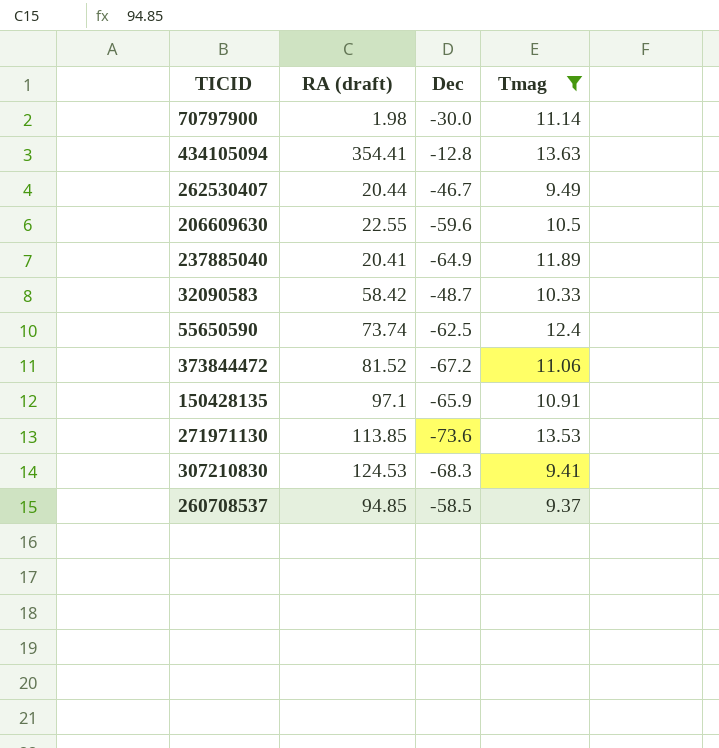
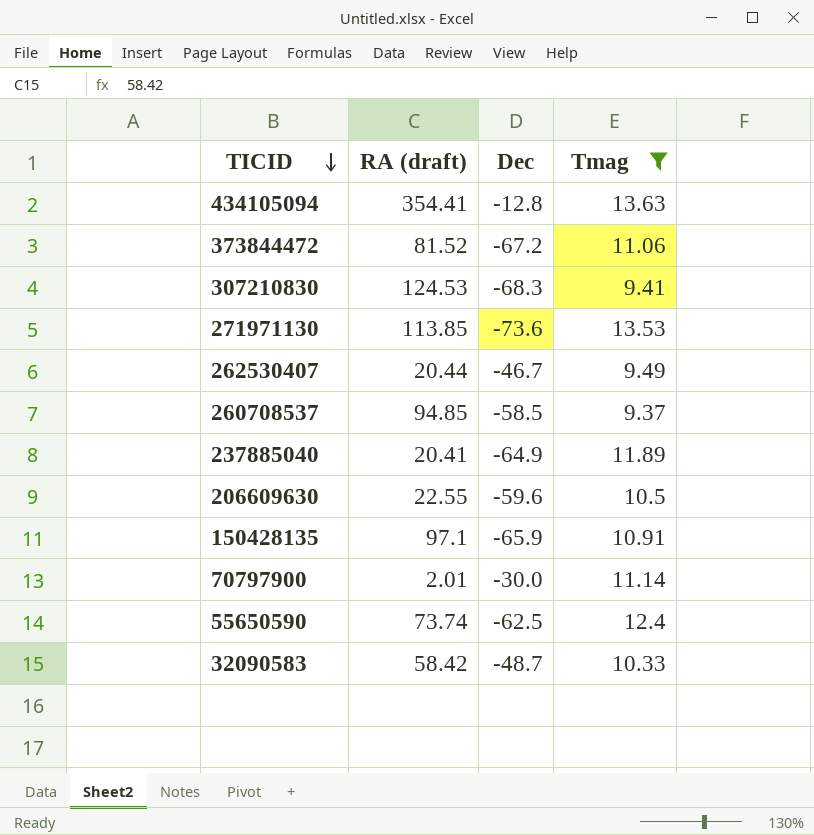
row order: none -> TICID descending
70797900 | RA (draft): 1.98 -> 2.01

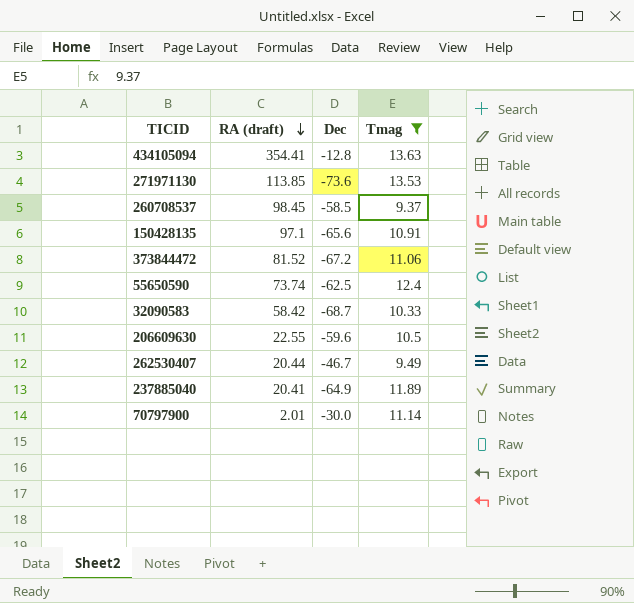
row order: TICID descending -> RA (draft) descending
row 307210830: 124.53 | -68.3 | 9.41 -> none
260708537 | RA (draft): 94.85 -> 98.45
150428135 | Dec: -65.9 -> -65.6
32090583 | Dec: -48.7 -> -68.7

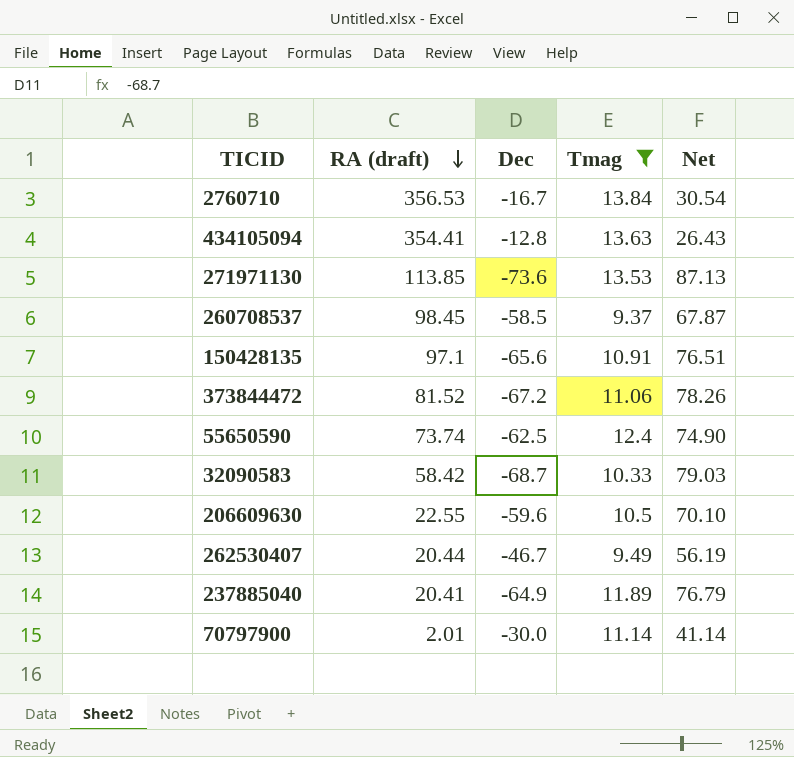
column Net | formula: none -> [Tmag] - [Dec]
row 2760710: none -> 356.53 | -16.7 | 13.84 | 30.54

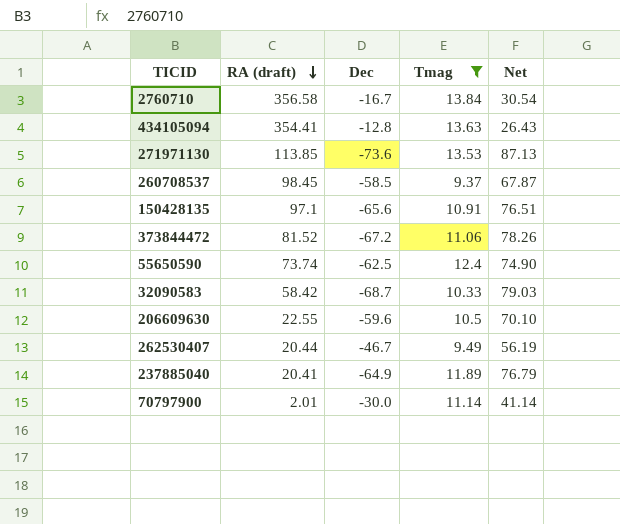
2760710 | RA (draft): 356.53 -> 356.58

